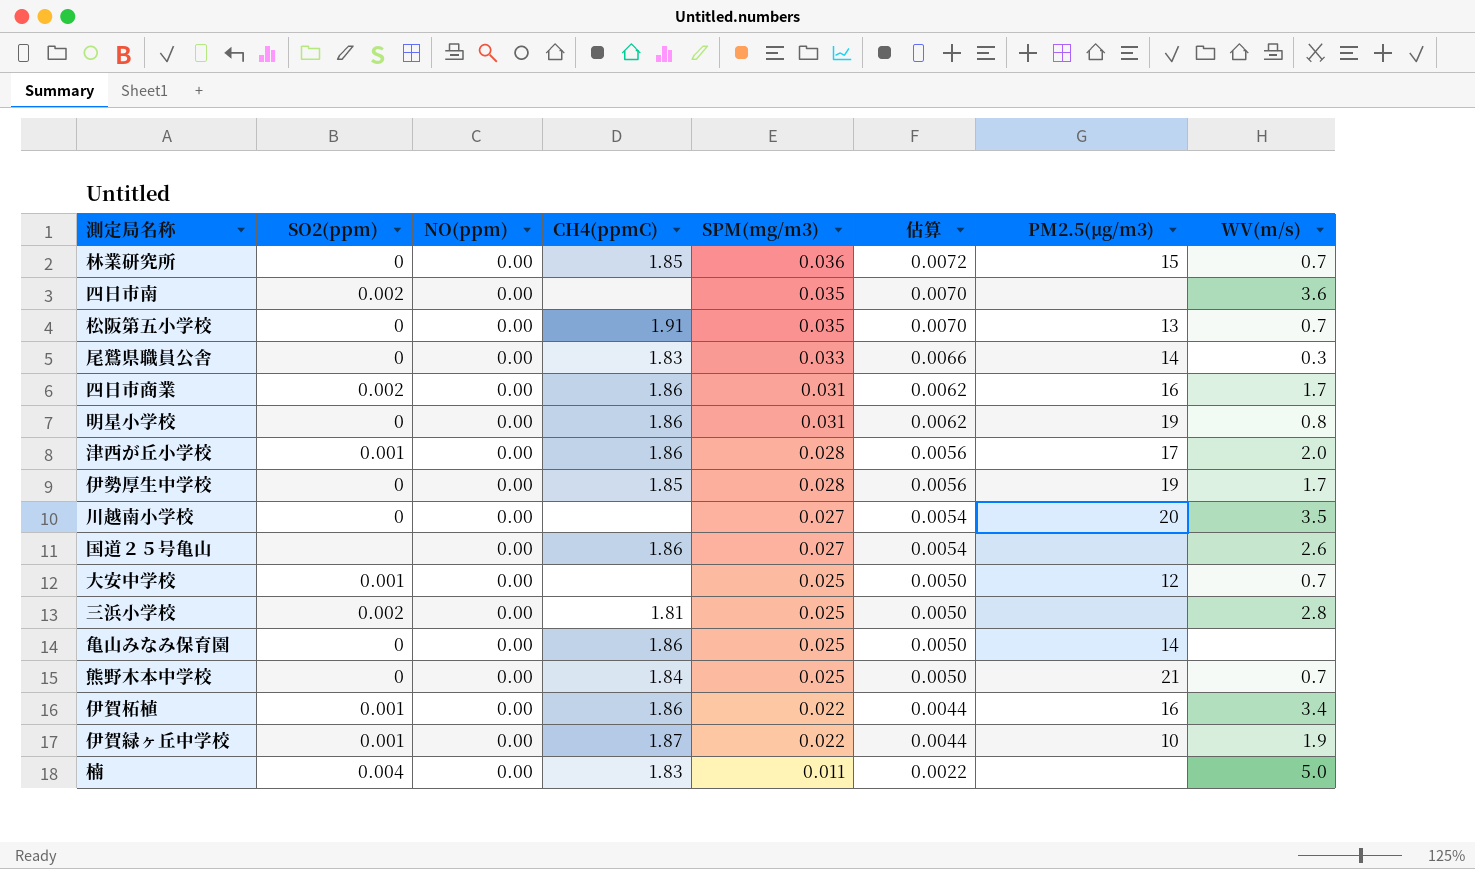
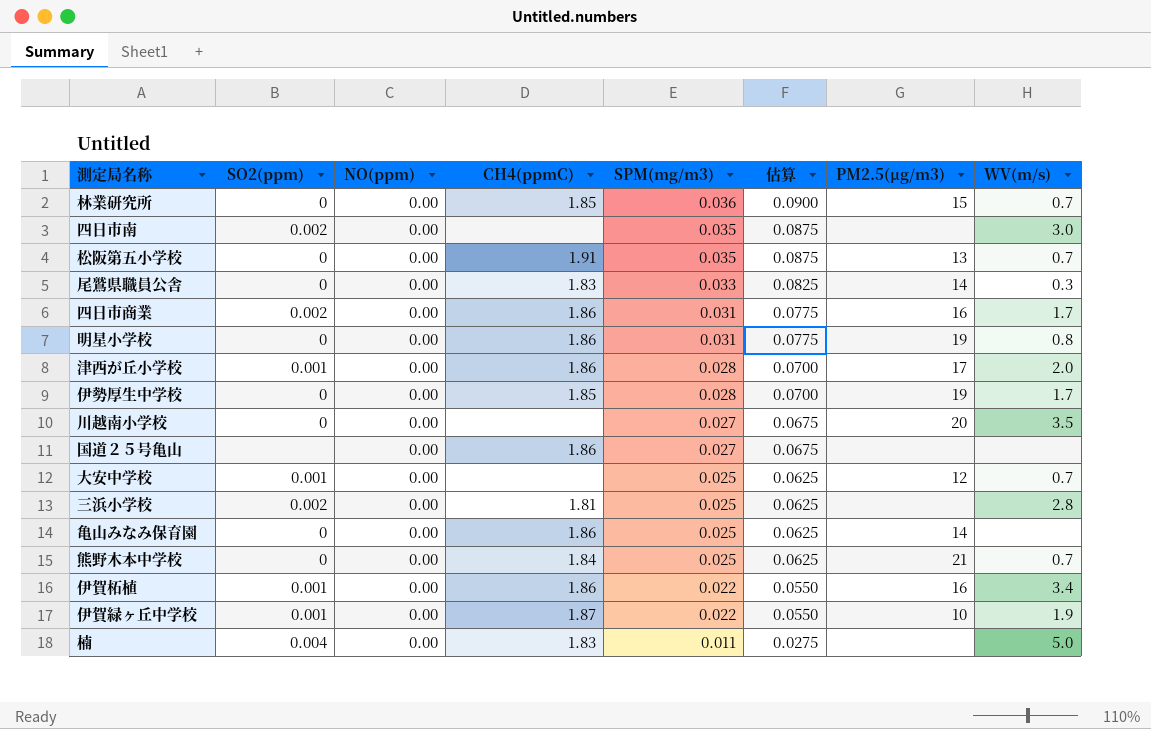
column 估算 | formula: [SPM(mg/m3)] * 0.2 -> [SPM(mg/m3)] * 2.5
四日市南 | WV(m/s): 3.6 -> 3.0
国道２５号亀山 | WV(m/s): 2.6 -> none

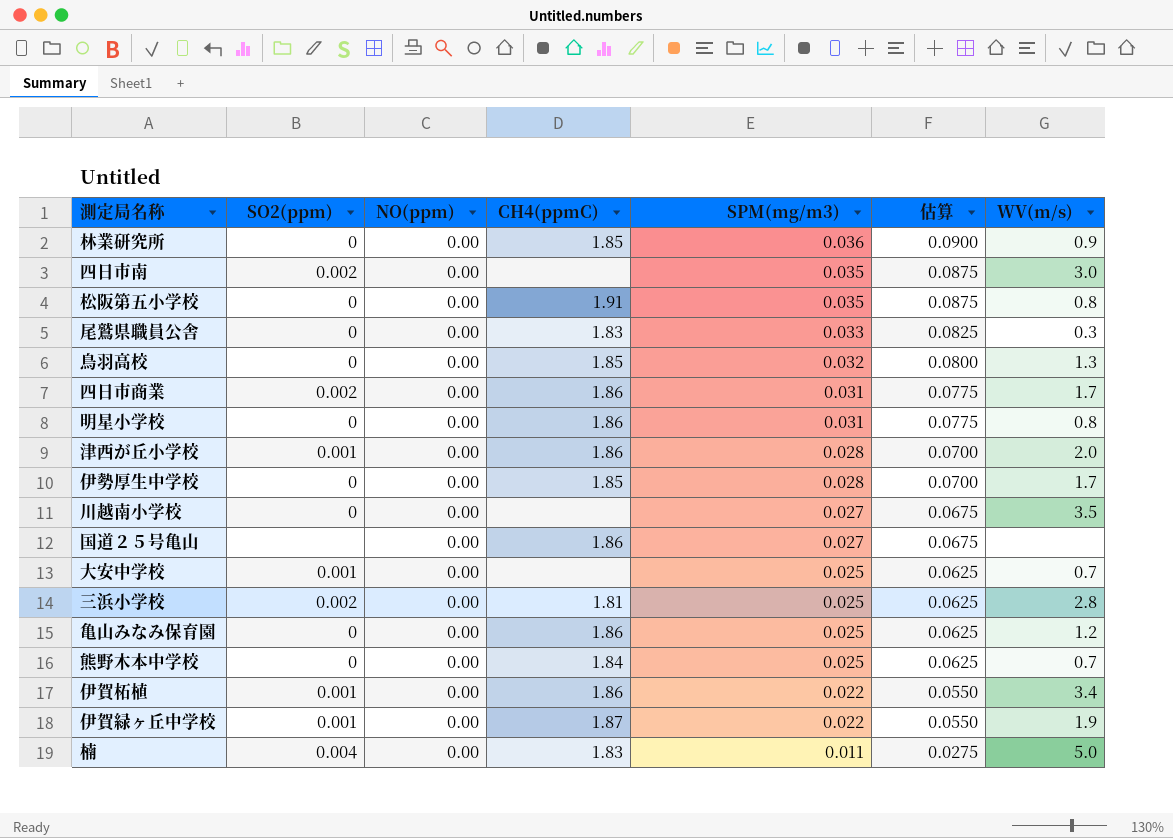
column PM2.5(μg/m3) | position: 7 -> none
林業研究所 | WV(m/s): 0.7 -> 0.9
松阪第五小学校 | WV(m/s): 0.7 -> 0.8
row 鳥羽高校: none -> 0 | 0.00 | 1.85 | 0.032 | 0.0800 | 1.3
亀山みなみ保育園 | WV(m/s): none -> 1.2

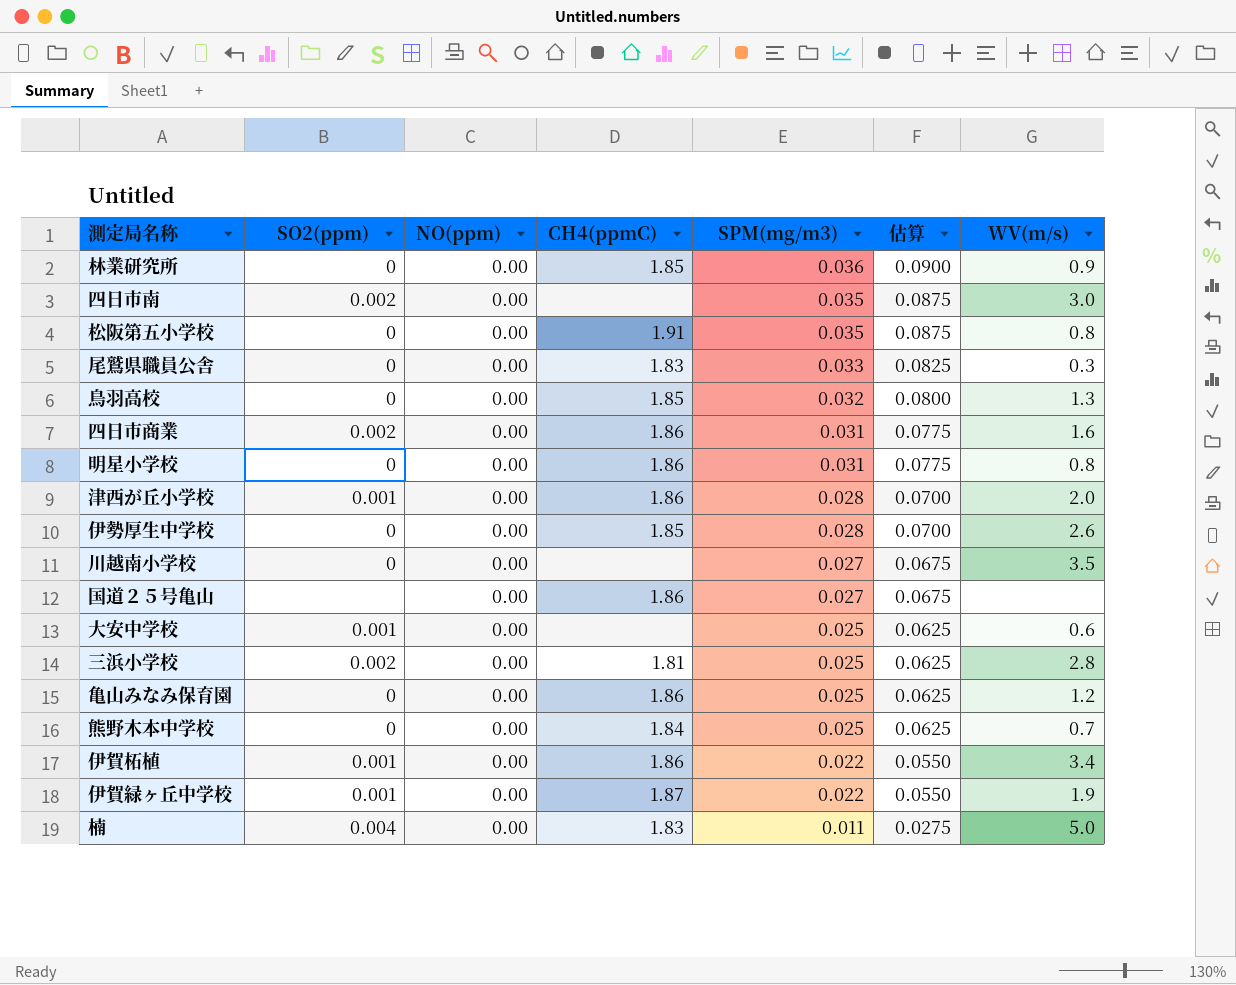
四日市商業 | WV(m/s): 1.7 -> 1.6
伊勢厚生中学校 | WV(m/s): 1.7 -> 2.6
大安中学校 | WV(m/s): 0.7 -> 0.6

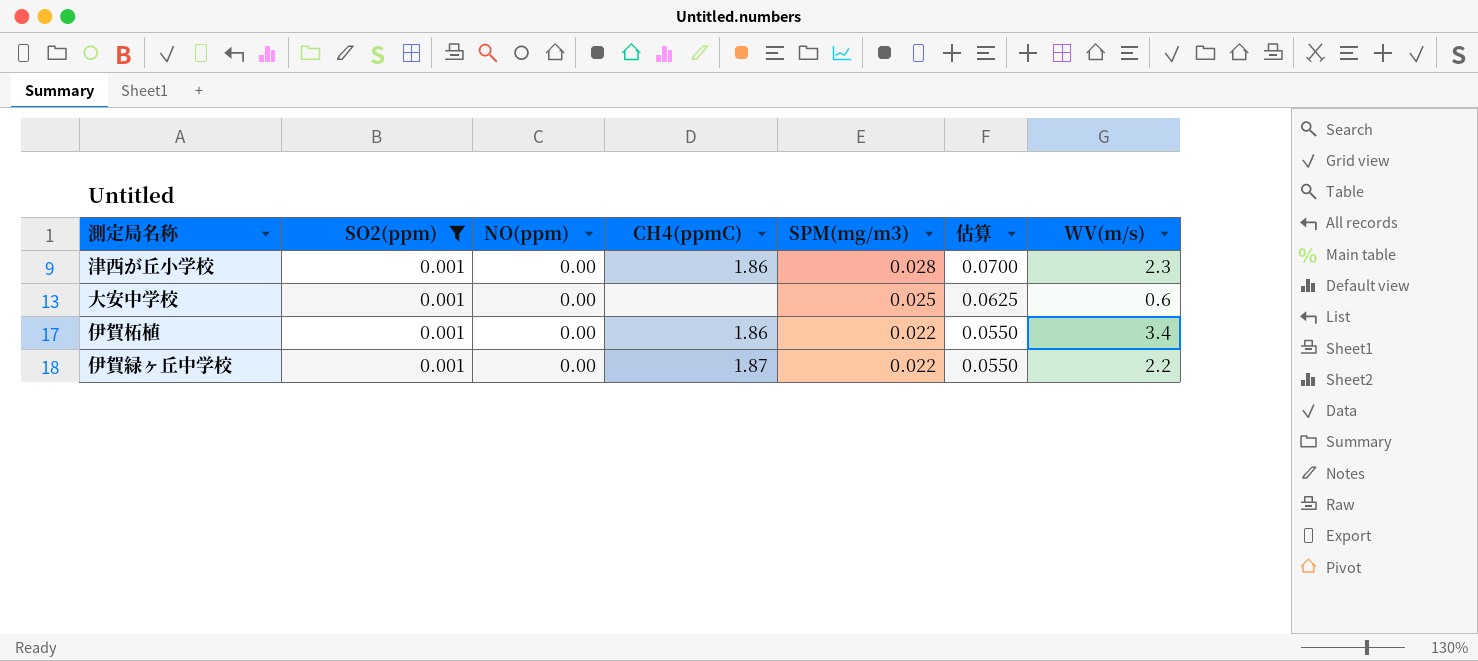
filter: none -> SO2(ppm) = 0.001
津西が丘小学校 | WV(m/s): 2.0 -> 2.3
伊賀緑ヶ丘中学校 | WV(m/s): 1.9 -> 2.2

